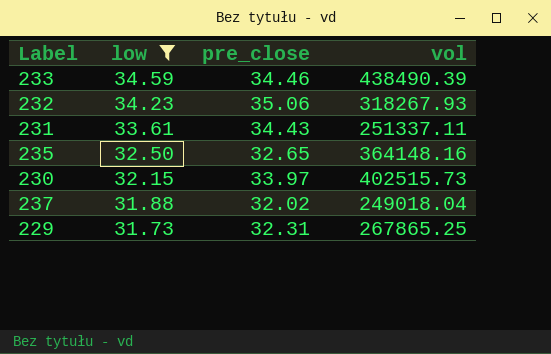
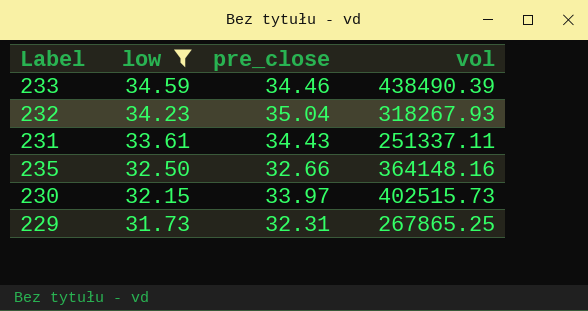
row 237: 31.88 | 32.02 | 249018.04 -> none
232 | pre_close: 35.06 -> 35.04
235 | pre_close: 32.65 -> 32.66

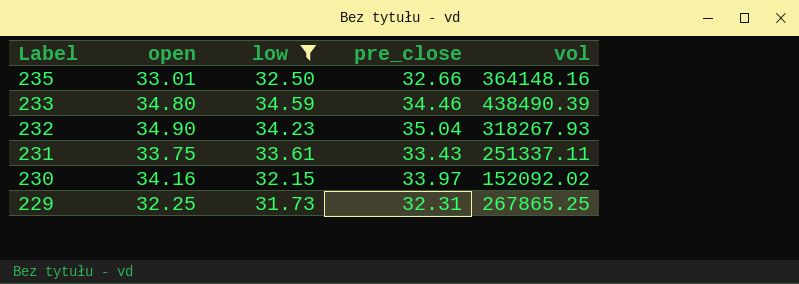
row order: low descending -> Label descending
column open | position: none -> 2
231 | pre_close: 34.43 -> 33.43
230 | vol: 402515.73 -> 152092.02

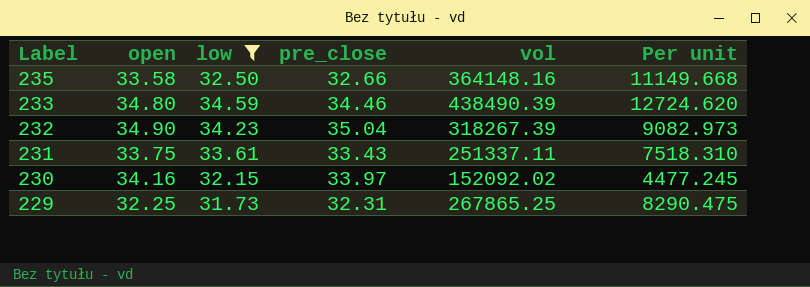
column Per unit | formula: none -> [vol] / [pre_close]
235 | open: 33.01 -> 33.58
232 | vol: 318267.93 -> 318267.39

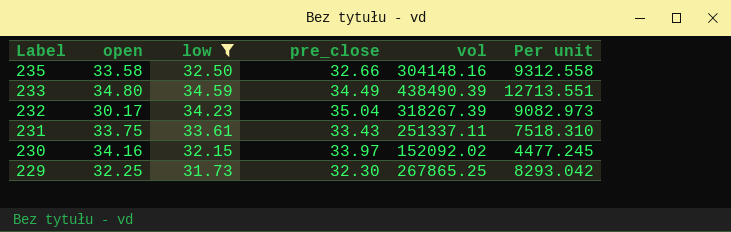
235 | vol: 364148.16 -> 304148.16
235 | Per unit: 11149.668 -> 9312.558
233 | pre_close: 34.46 -> 34.49
233 | Per unit: 12724.620 -> 12713.551
232 | open: 34.90 -> 30.17
229 | pre_close: 32.31 -> 32.30
229 | Per unit: 8290.475 -> 8293.042

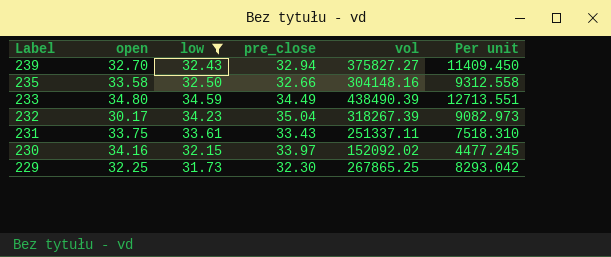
row 239: none -> 32.70 | 32.43 | 32.94 | 375827.27 | 11409.450

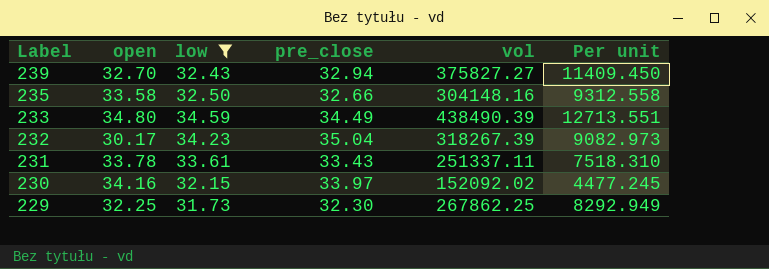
231 | open: 33.75 -> 33.78
229 | vol: 267865.25 -> 267862.25
229 | Per unit: 8293.042 -> 8292.949

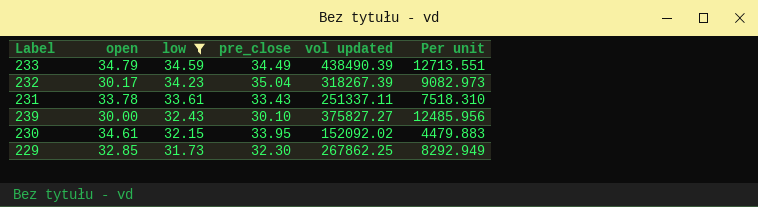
row order: Label descending -> low descending
column name: vol -> vol updated
row 235: 33.58 | 32.50 | 32.66 | 304148.16 | 9312.558 -> none
233 | open: 34.80 -> 34.79
239 | open: 32.70 -> 30.00
239 | pre_close: 32.94 -> 30.10
239 | Per unit: 11409.450 -> 12485.956
230 | open: 34.16 -> 34.61
230 | pre_close: 33.97 -> 33.95
230 | Per unit: 4477.245 -> 4479.883
229 | open: 32.25 -> 32.85

